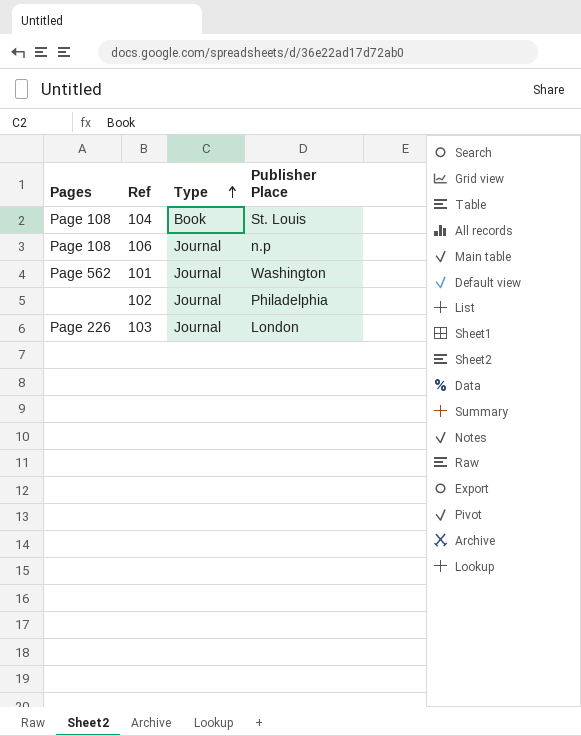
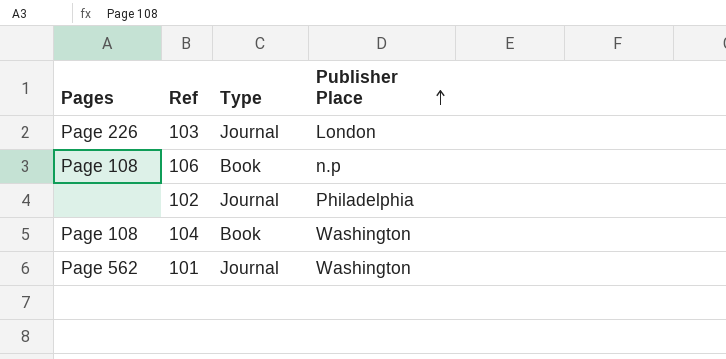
row order: Type ascending -> Publisher Place ascending
106 | Type: Journal -> Book
104 | Publisher Place: St. Louis -> Washington

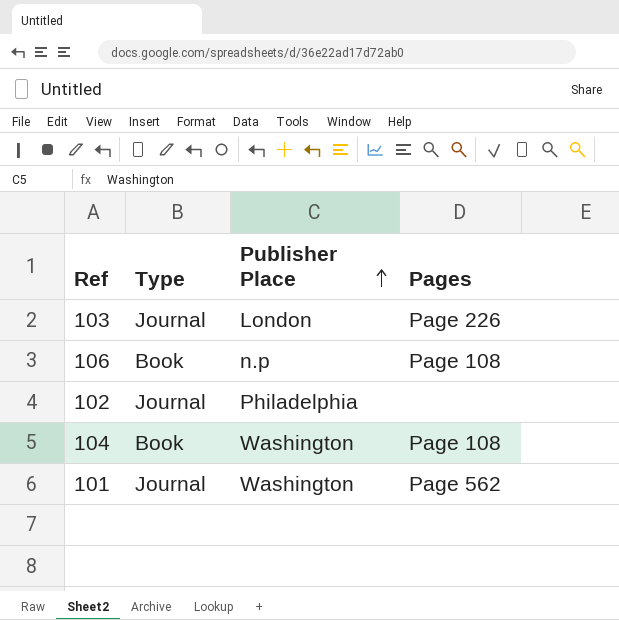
column Pages | position: 1 -> 4

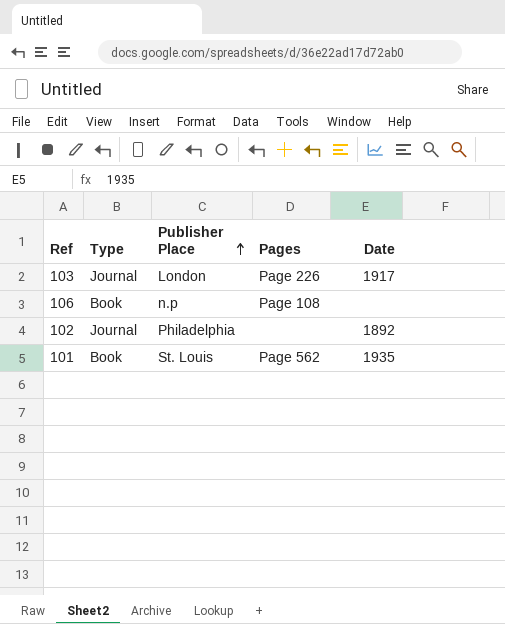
column Date | position: none -> 5
row 104: Book | Washington | Page 108 -> none
101 | Type: Journal -> Book
101 | Publisher Place: Washington -> St. Louis

